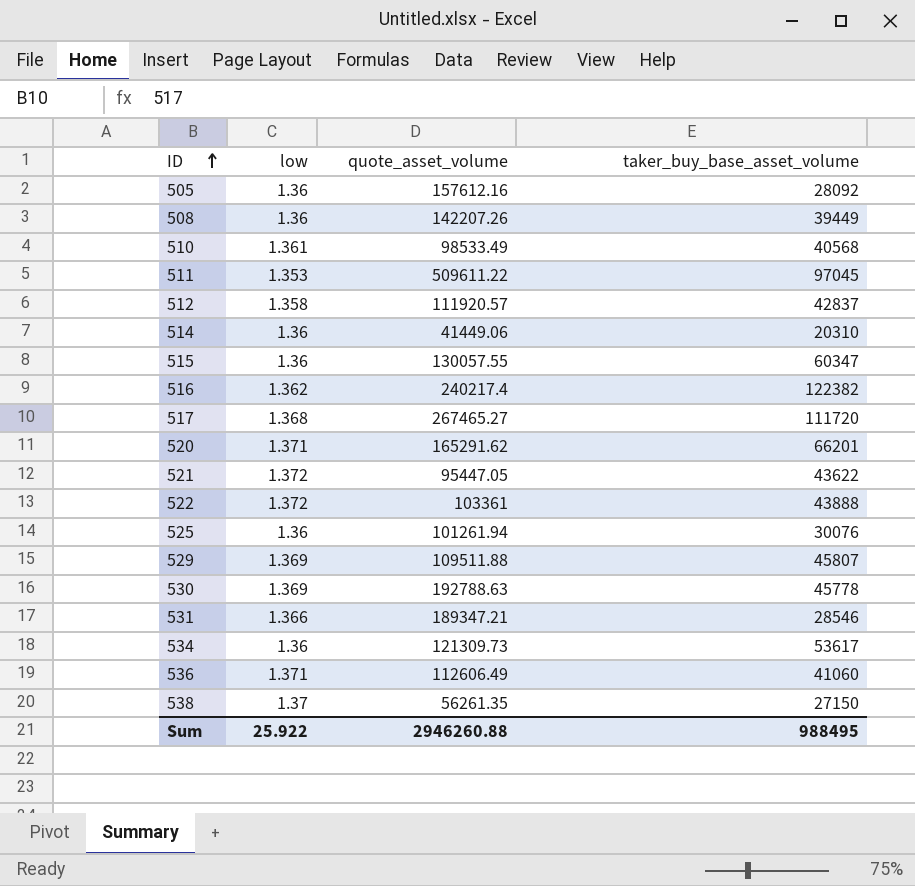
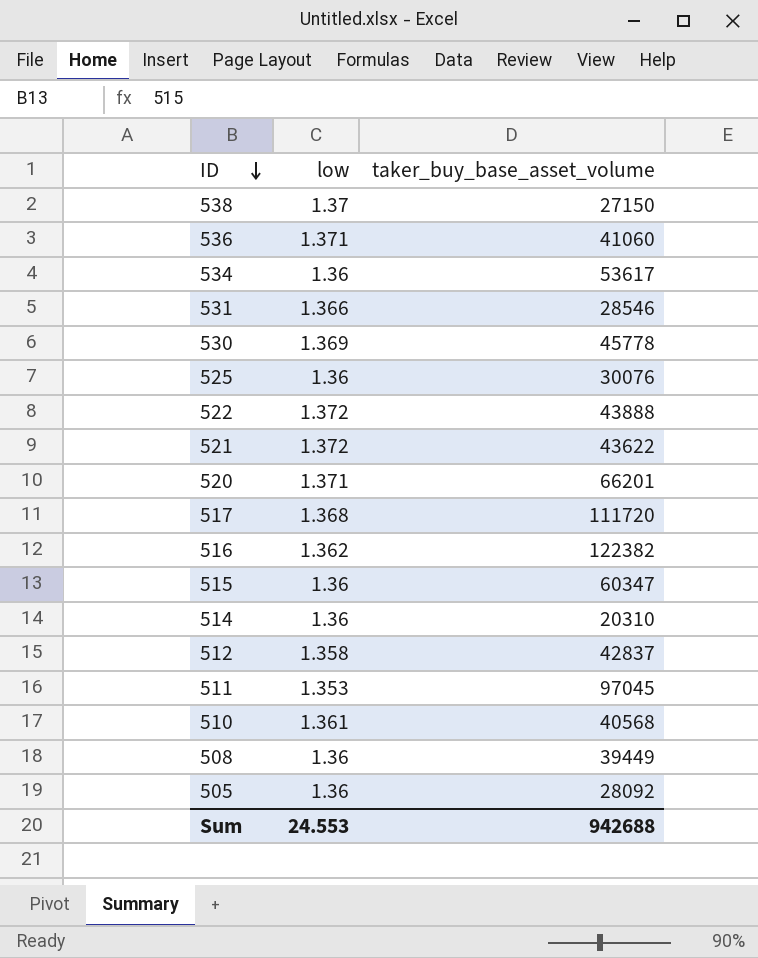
row order: ID ascending -> ID descending
column quote_asset_volume | position: 3 -> none
row 529: 1.369 | 109511.88 | 45807 -> none
Sum | low: 25.922 -> 24.553
Sum | taker_buy_base_asset_volume: 988495 -> 942688

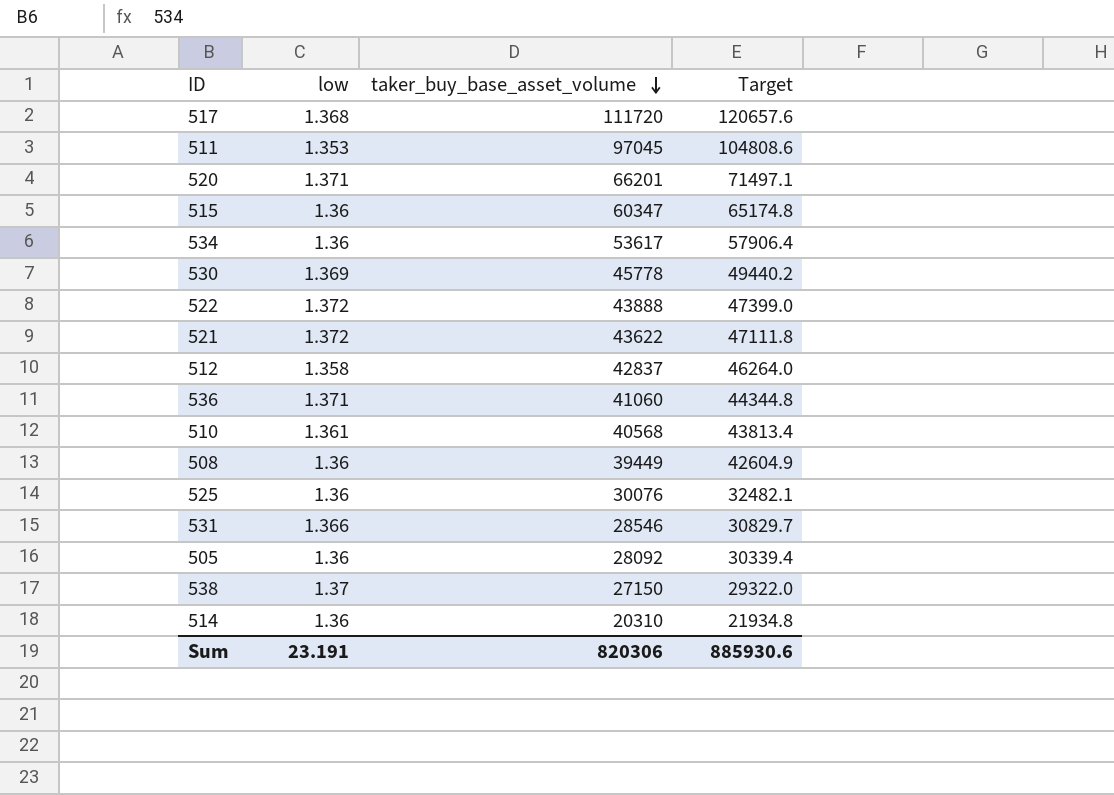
row order: ID descending -> taker_buy_base_asset_volume descending
column Target | formula: none -> [taker_buy_base_asset_volume] * 1.08
row 516: 1.362 | 122382 -> none
Sum | low: 24.553 -> 23.191
Sum | taker_buy_base_asset_volume: 942688 -> 820306

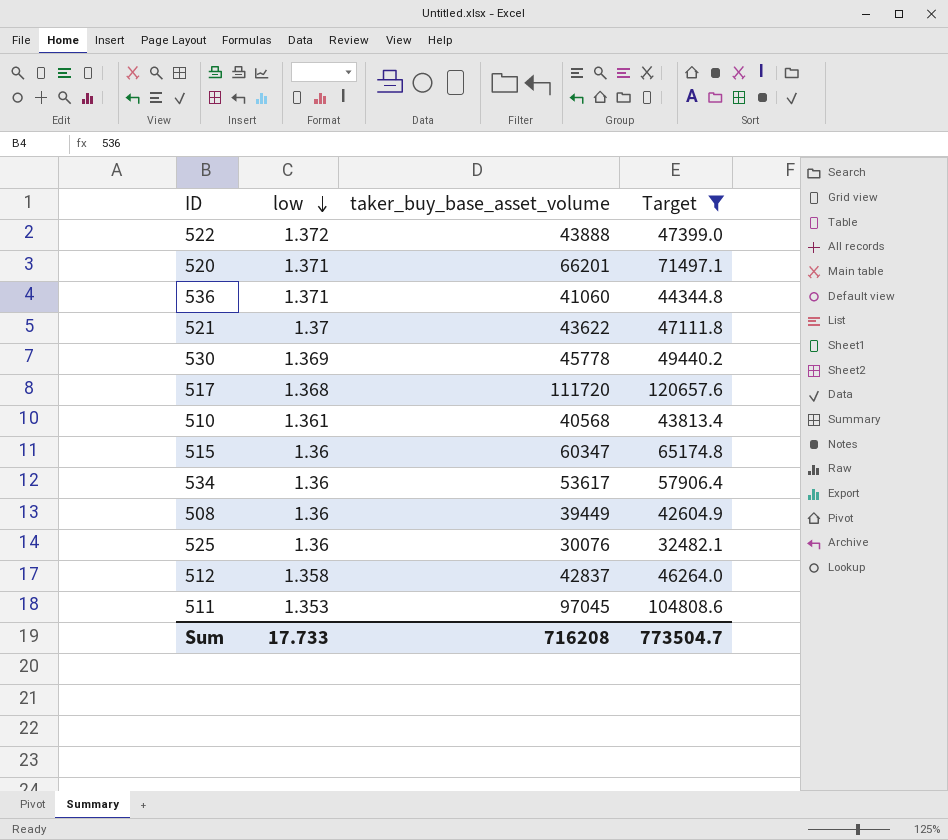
filter: none -> Target >= 32482.1
row order: taker_buy_base_asset_volume descending -> low descending
521 | low: 1.372 -> 1.37
Sum | low: 23.191 -> 17.733
Sum | taker_buy_base_asset_volume: 820306 -> 716208
Sum | Target: 885930.6 -> 773504.7

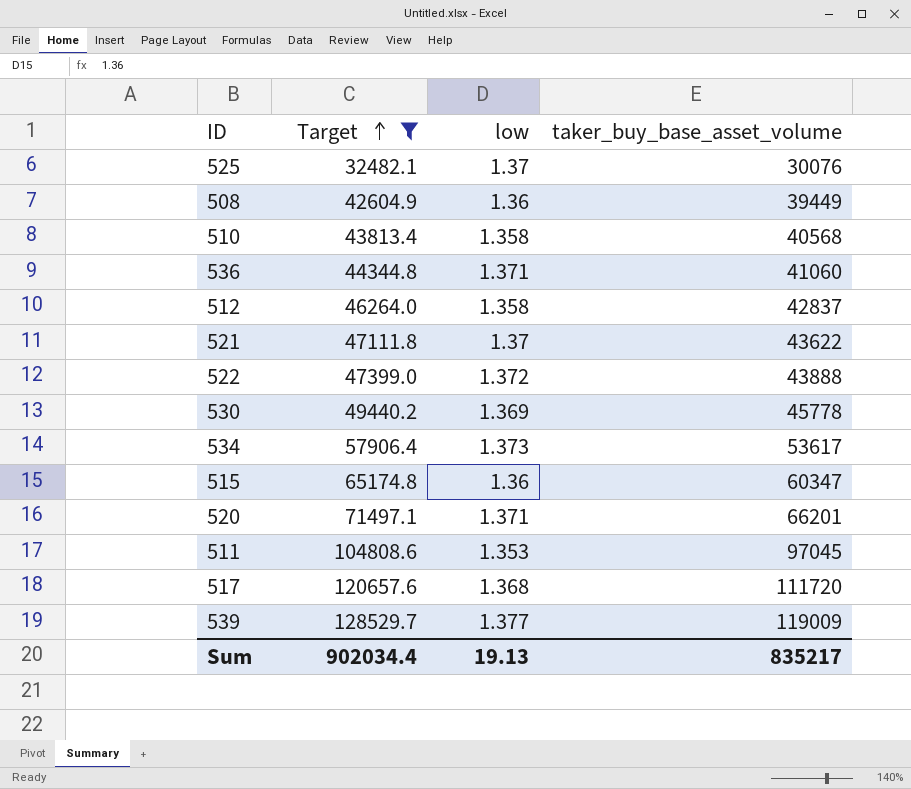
row order: low descending -> Target ascending
column Target | position: 4 -> 2
525 | low: 1.36 -> 1.37
510 | low: 1.361 -> 1.358
534 | low: 1.36 -> 1.373
row 539: none -> 128529.7 | 1.377 | 119009
Sum | Target: 773504.7 -> 902034.4
Sum | low: 17.733 -> 19.13
Sum | taker_buy_base_asset_volume: 716208 -> 835217

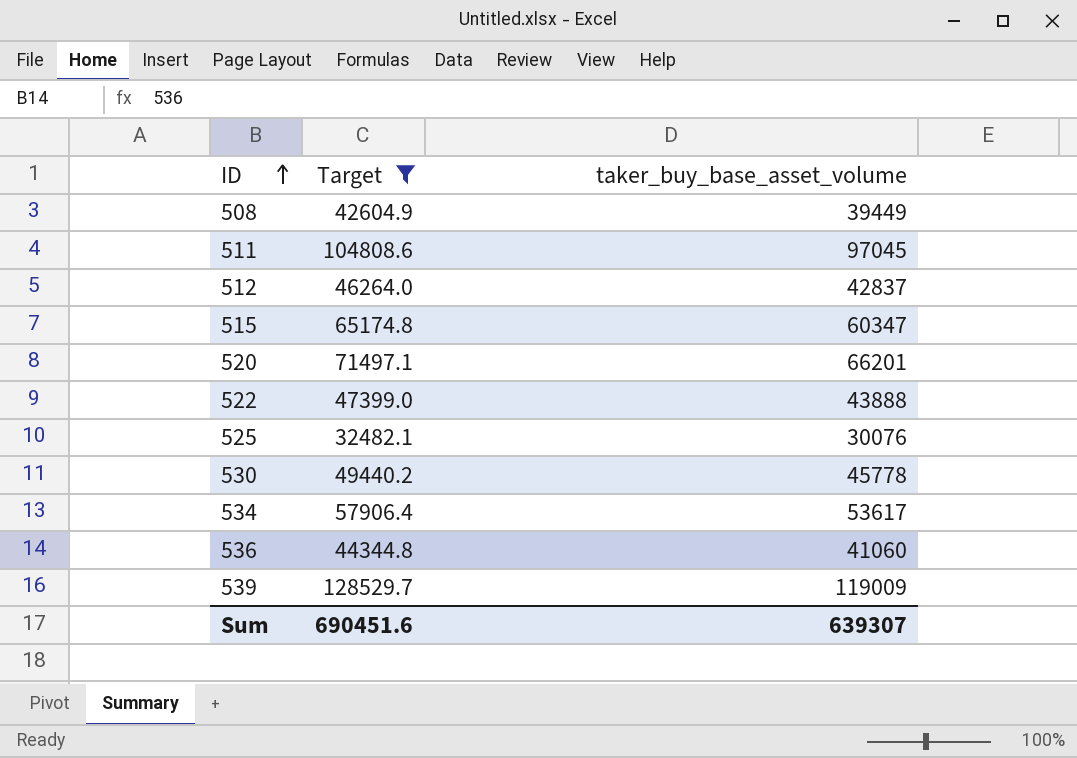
row order: Target ascending -> ID ascending
column low | position: 3 -> none
row 510: 43813.4 | 1.358 | 40568 -> none
row 521: 47111.8 | 1.37 | 43622 -> none
row 517: 120657.6 | 1.368 | 111720 -> none
Sum | Target: 902034.4 -> 690451.6
Sum | taker_buy_base_asset_volume: 835217 -> 639307

